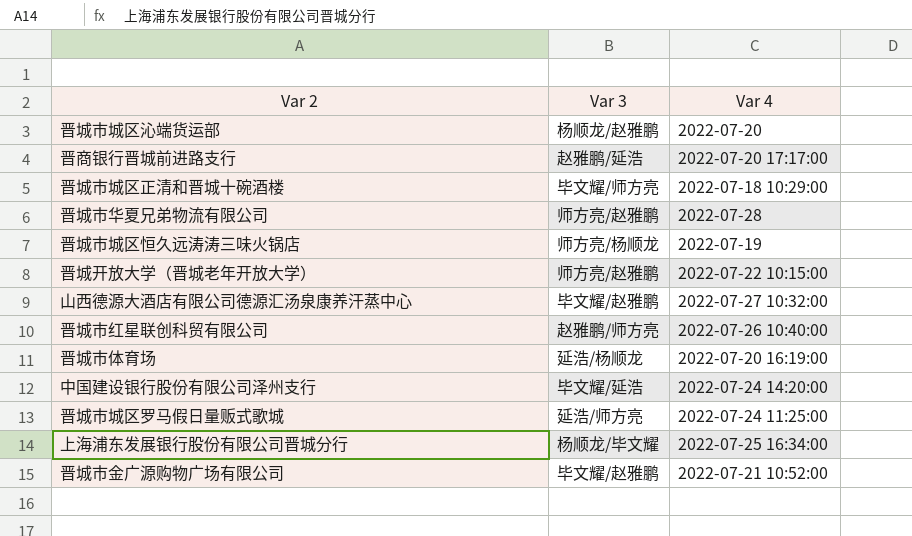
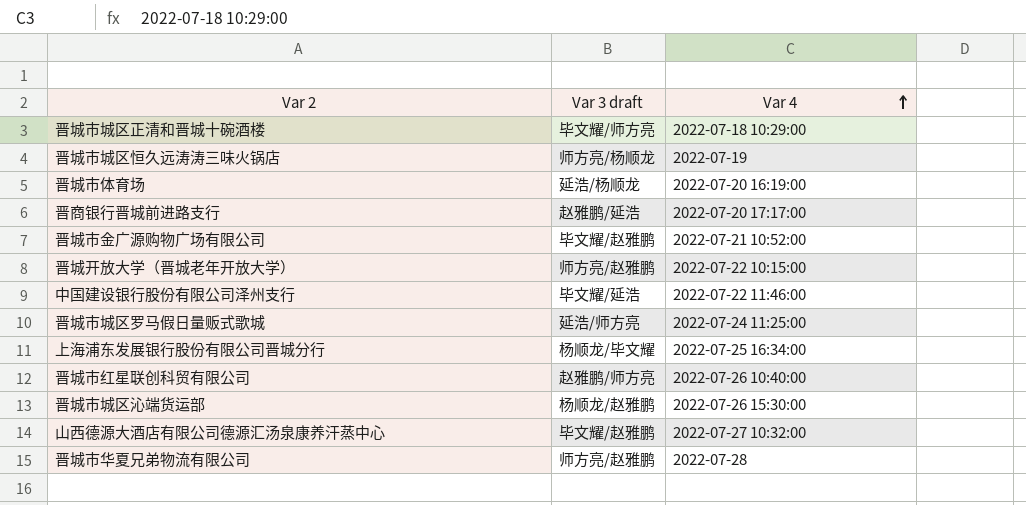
row order: none -> Var 4 ascending
column name: Var 3 -> Var 3 draft
中国建设银行股份有限公司泽州支行 | Var 4: 2022-07-24 14:20:00 -> 2022-07-22 11:46:00
晋城市城区沁端货运部 | Var 4: 2022-07-20 -> 2022-07-26 15:30:00

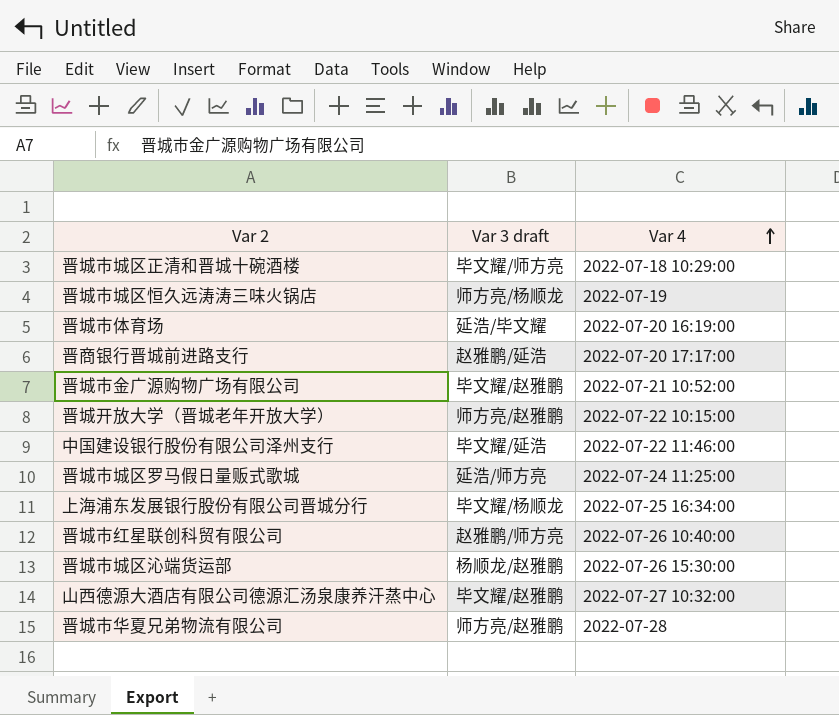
晋城市体育场 | Var 3 draft: 延浩/杨顺龙 -> 延浩/毕文耀
上海浦东发展银行股份有限公司晋城分行 | Var 3 draft: 杨顺龙/毕文耀 -> 毕文耀/杨顺龙

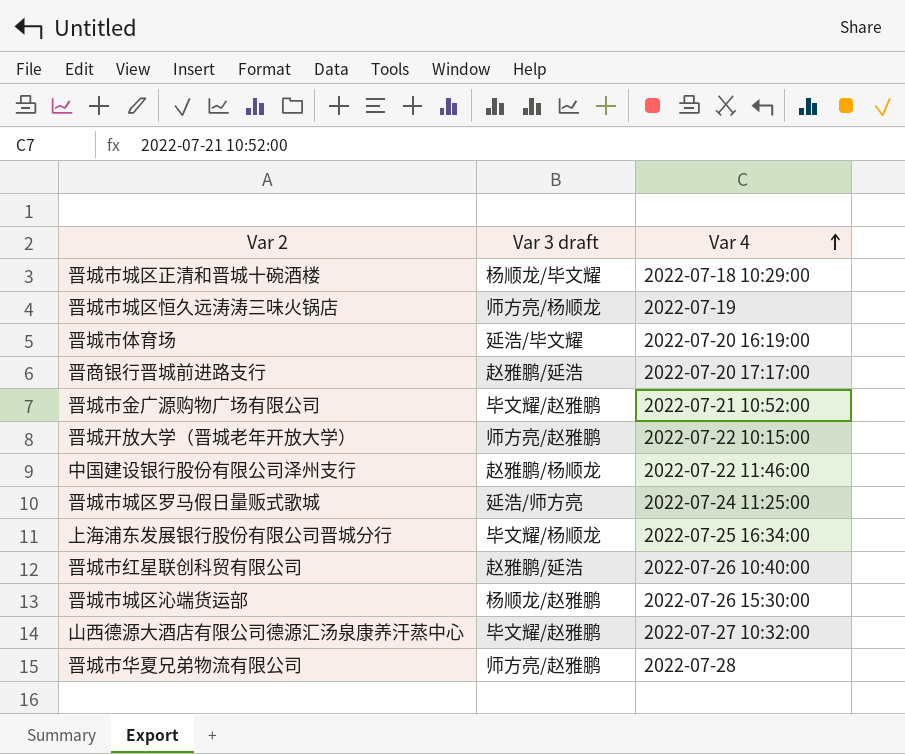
晋城市城区正清和晋城十碗酒楼 | Var 3 draft: 毕文耀/师方亮 -> 杨顺龙/毕文耀
中国建设银行股份有限公司泽州支行 | Var 3 draft: 毕文耀/延浩 -> 赵雅鹏/杨顺龙
晋城市红星联创科贸有限公司 | Var 3 draft: 赵雅鹏/师方亮 -> 赵雅鹏/延浩

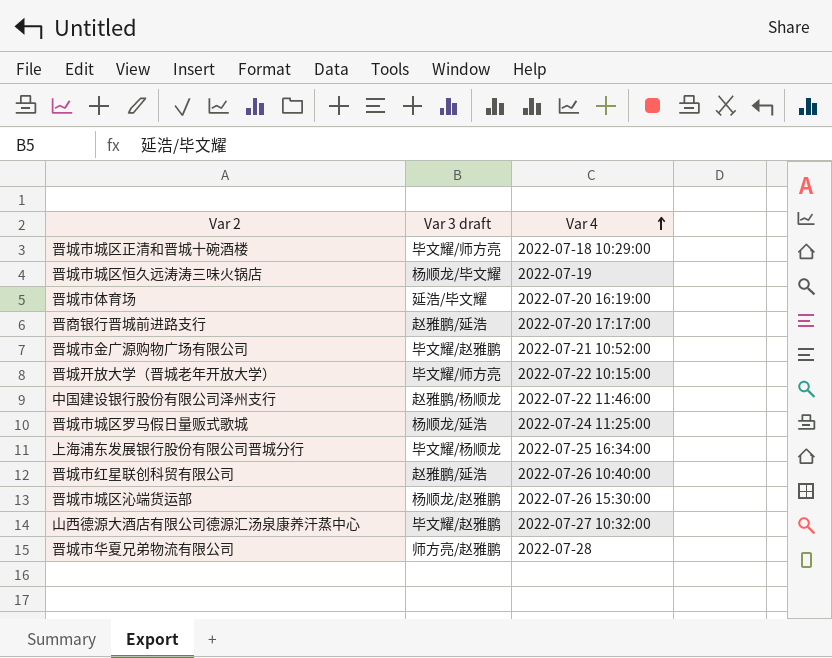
晋城市城区正清和晋城十碗酒楼 | Var 3 draft: 杨顺龙/毕文耀 -> 毕文耀/师方亮
晋城市城区恒久远涛涛三味火锅店 | Var 3 draft: 师方亮/杨顺龙 -> 杨顺龙/毕文耀
晋城开放大学（晋城老年开放大学） | Var 3 draft: 师方亮/赵雅鹏 -> 毕文耀/师方亮
晋城市城区罗马假日量贩式歌城 | Var 3 draft: 延浩/师方亮 -> 杨顺龙/延浩

